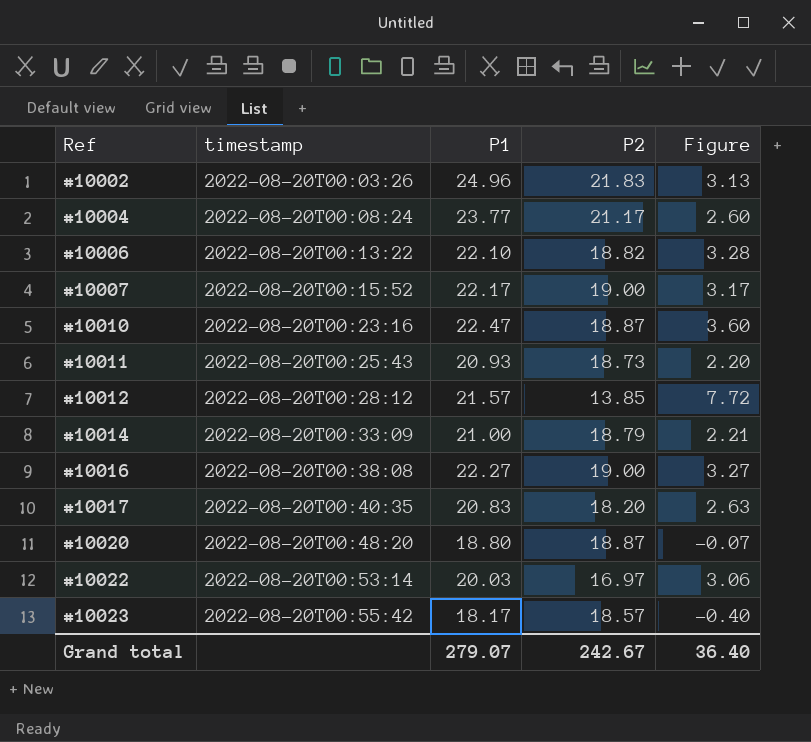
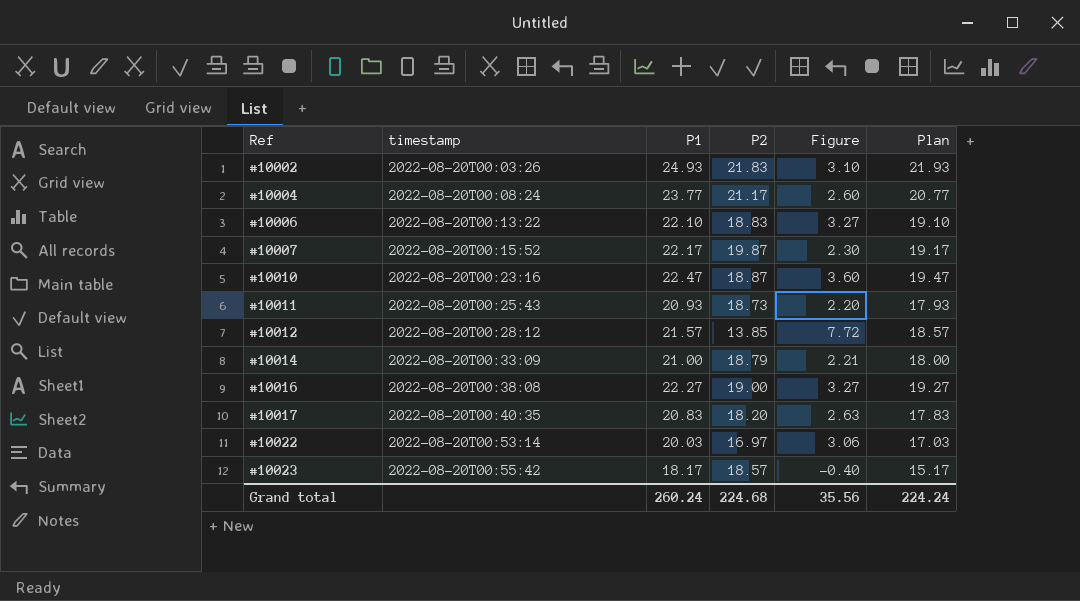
column Plan | formula: none -> [P1] - 3
row #10020: 2022-08-20T00:48:20 | 18.80 | 18.87 | -0.07 -> none
#10002 | P1: 24.96 -> 24.93
#10002 | Figure: 3.13 -> 3.10
#10006 | P2: 18.82 -> 18.83
#10006 | Figure: 3.28 -> 3.27
#10007 | P2: 19.00 -> 19.87
#10007 | Figure: 3.17 -> 2.30
Grand total | P1: 279.07 -> 260.24
Grand total | P2: 242.67 -> 224.68
Grand total | Figure: 36.40 -> 35.56

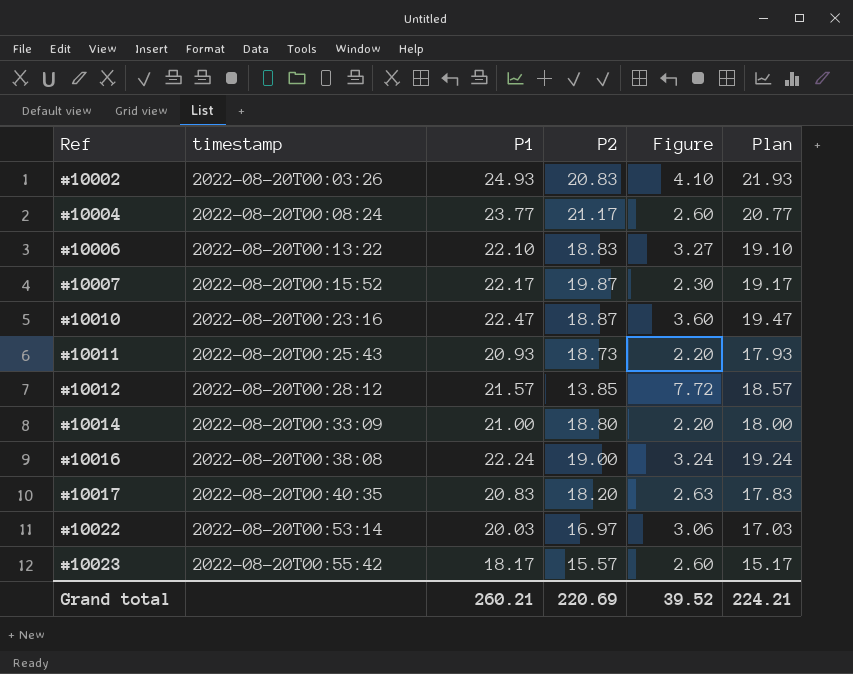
#10002 | P2: 21.83 -> 20.83
#10002 | Figure: 3.10 -> 4.10
#10014 | P2: 18.79 -> 18.80
#10014 | Figure: 2.21 -> 2.20
#10016 | P1: 22.27 -> 22.24
#10016 | Figure: 3.27 -> 3.24
#10016 | Plan: 19.27 -> 19.24
#10023 | P2: 18.57 -> 15.57
#10023 | Figure: -0.40 -> 2.60
Grand total | P1: 260.24 -> 260.21
Grand total | P2: 224.68 -> 220.69
Grand total | Figure: 35.56 -> 39.52
Grand total | Plan: 224.24 -> 224.21

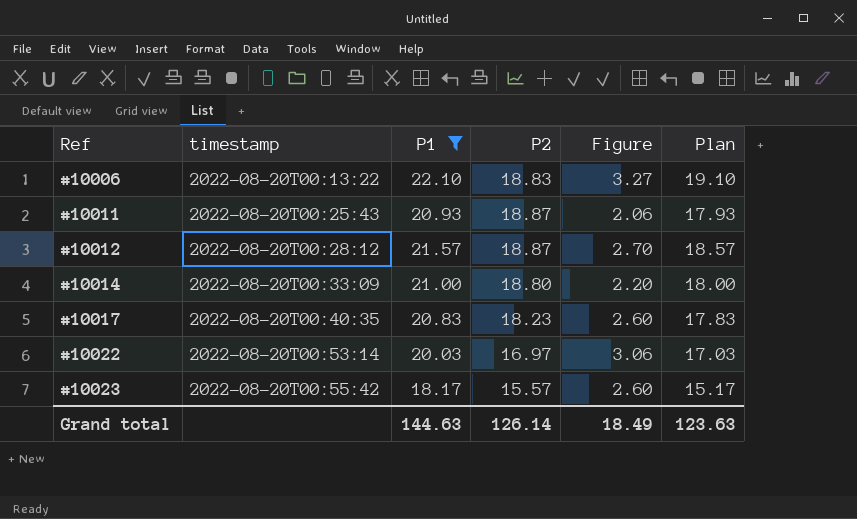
filter: none -> P1 <= 22.10
#10011 | P2: 18.73 -> 18.87
#10011 | Figure: 2.20 -> 2.06
#10012 | P2: 13.85 -> 18.87
#10012 | Figure: 7.72 -> 2.70
#10017 | P2: 18.20 -> 18.23
#10017 | Figure: 2.63 -> 2.60
Grand total | P1: 260.21 -> 144.63
Grand total | P2: 220.69 -> 126.14
Grand total | Figure: 39.52 -> 18.49
Grand total | Plan: 224.21 -> 123.63

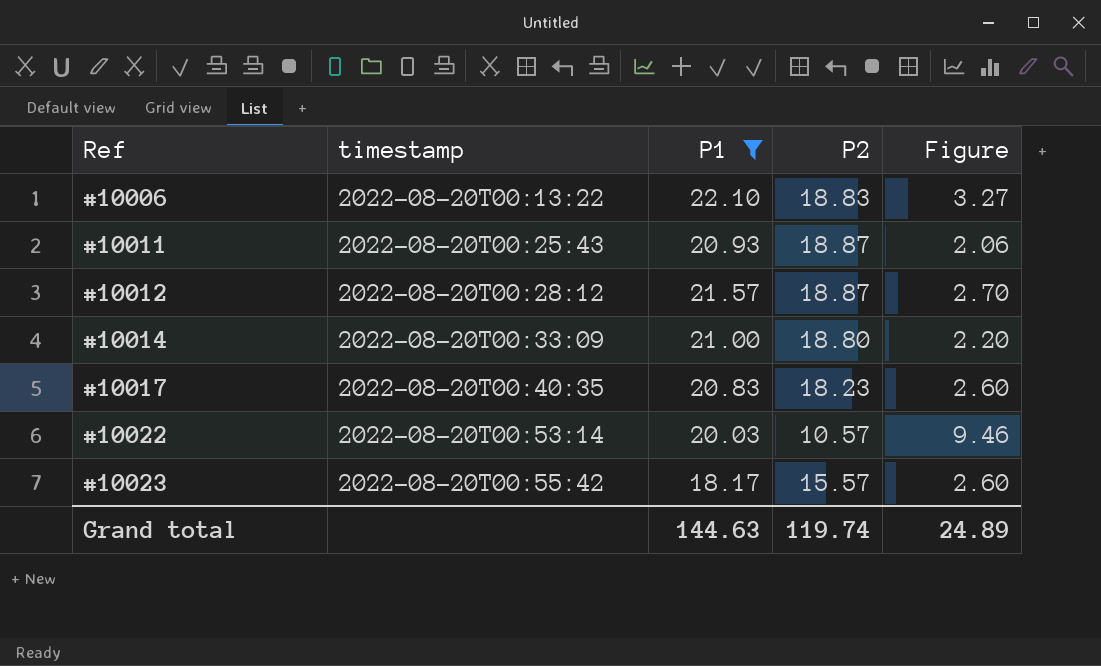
column Plan | formula: [P1] - 3 -> none
#10022 | P2: 16.97 -> 10.57
#10022 | Figure: 3.06 -> 9.46
Grand total | P2: 126.14 -> 119.74
Grand total | Figure: 18.49 -> 24.89

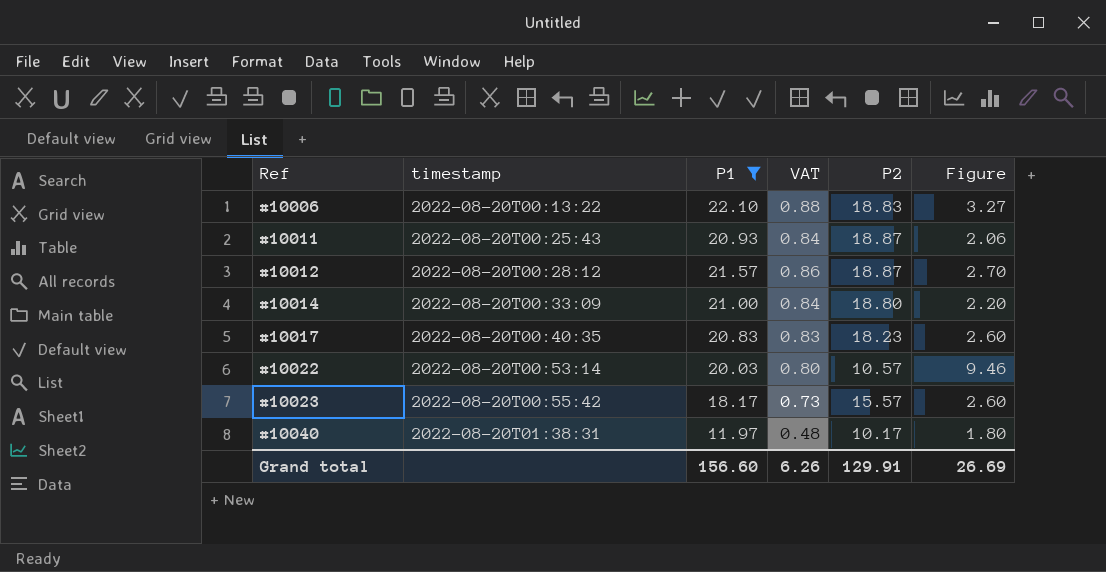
column VAT | formula: none -> [P1] * 0.04
row #10040: none -> 2022-08-20T01:38:31 | 11.97 | 0.48 | 10.17 | 1.80
Grand total | P1: 144.63 -> 156.60
Grand total | P2: 119.74 -> 129.91
Grand total | Figure: 24.89 -> 26.69

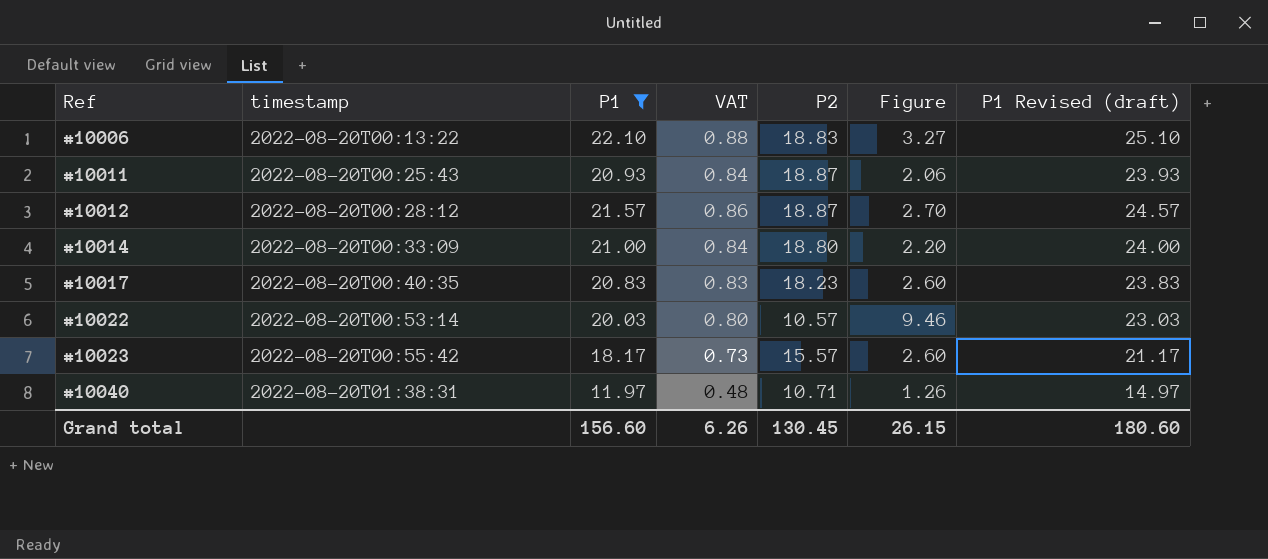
column P1 Revised (draft) | formula: none -> [P1] + 3
#10040 | P2: 10.17 -> 10.71
#10040 | Figure: 1.80 -> 1.26
Grand total | P2: 129.91 -> 130.45
Grand total | Figure: 26.69 -> 26.15

